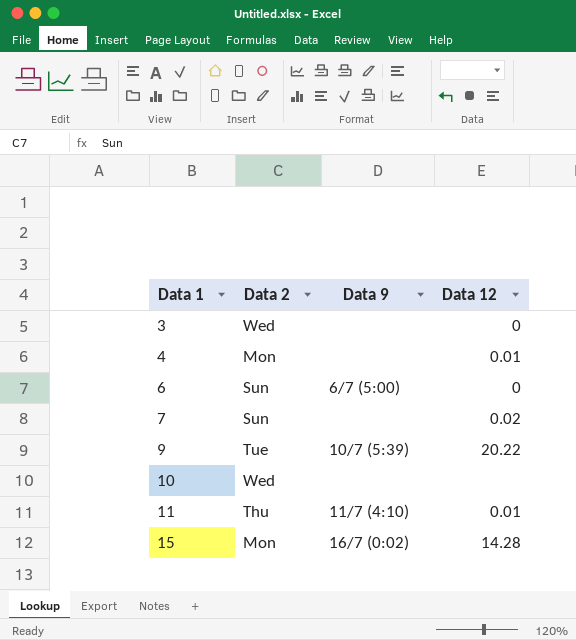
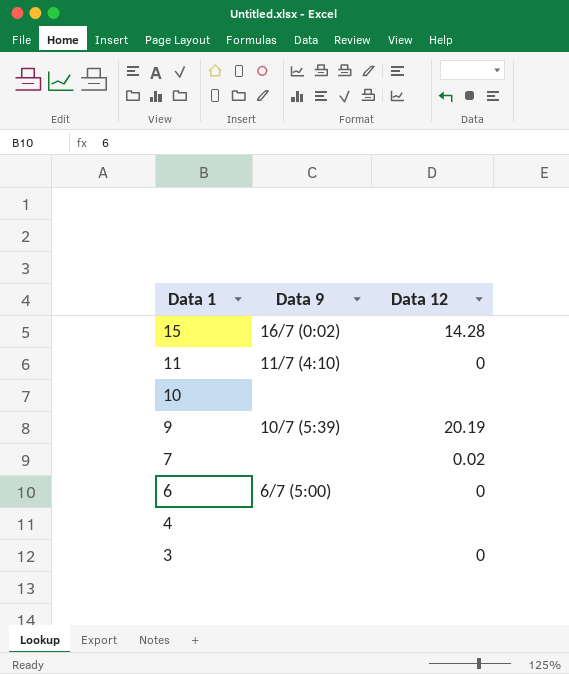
row order: Data 1 ascending -> Data 1 descending
column Data 2 | position: 2 -> none
11 | Data 12: 0.01 -> 0
9 | Data 12: 20.22 -> 20.19
4 | Data 12: 0.01 -> none

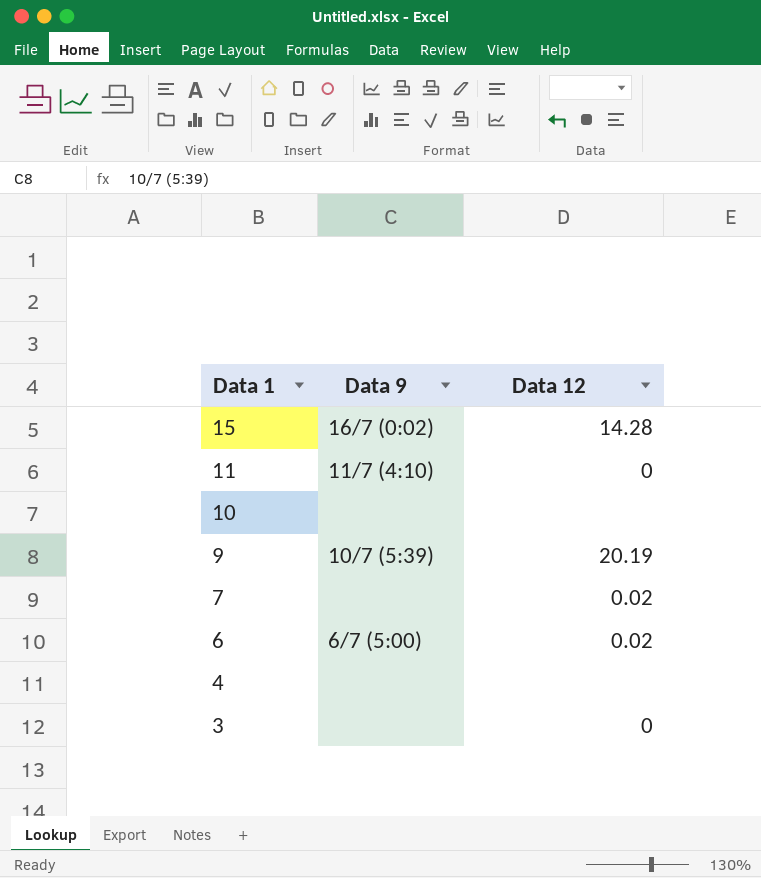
6 | Data 12: 0 -> 0.02

